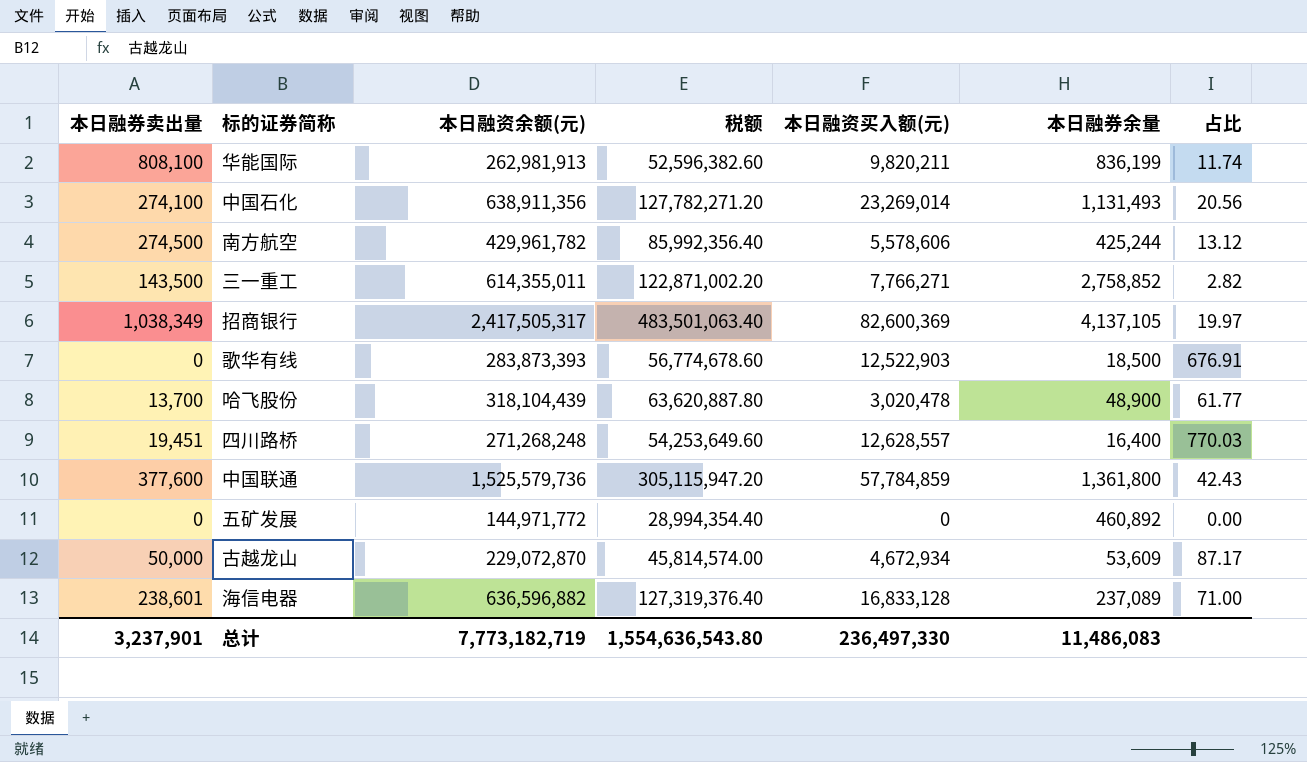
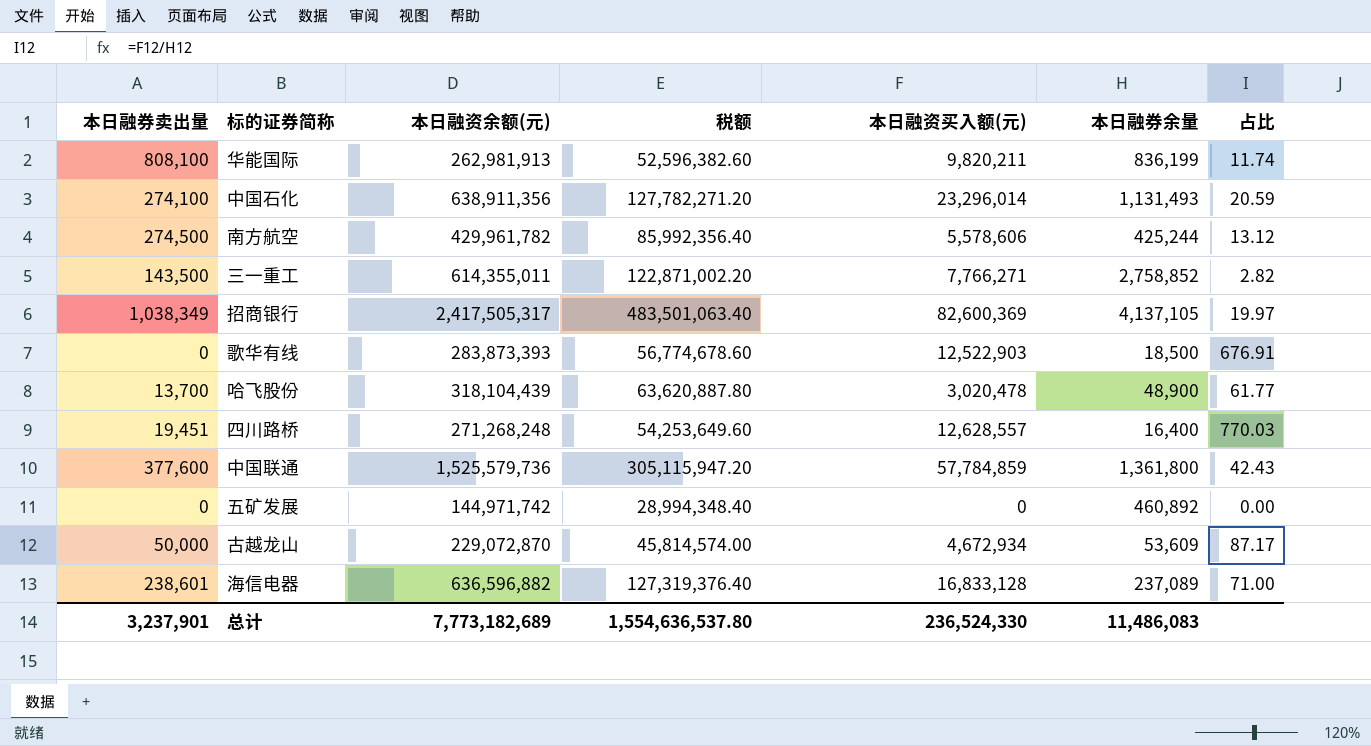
中国石化 | 本日融资买入额(元): 23,269,014 -> 23,296,014
中国石化 | 占比: 20.56 -> 20.59
五矿发展 | 本日融资余额(元): 144,971,772 -> 144,971,742
五矿发展 | 税额: 28,994,354.40 -> 28,994,348.40
总计 | 本日融资余额(元): 7,773,182,719 -> 7,773,182,689
总计 | 税额: 1,554,636,543.80 -> 1,554,636,537.80
总计 | 本日融资买入额(元): 236,497,330 -> 236,524,330

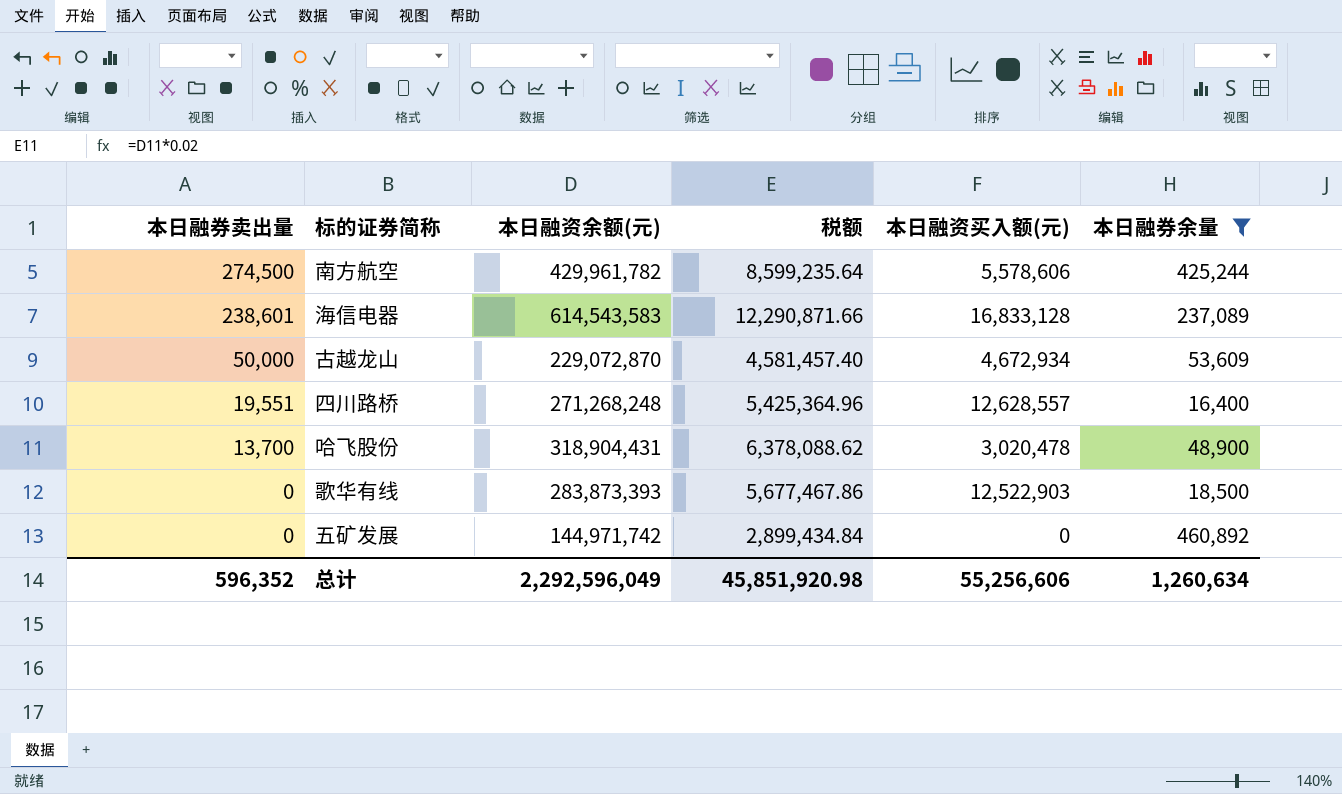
filter: none -> 本日融券余量 <= 460,892
row order: none -> 本日融券卖出量 descending
column 占比 | formula: [本日融资买入额(元)] / [本日融券余量] -> none
column 税额 | formula: [本日融资余额(元)] * 0.2 -> [本日融资余额(元)] * 0.02
海信电器 | 本日融资余额(元): 636,596,882 -> 614,543,583
四川路桥 | 本日融券卖出量: 19,451 -> 19,551
哈飞股份 | 本日融资余额(元): 318,104,439 -> 318,904,431
总计 | 本日融券卖出量: 3,237,901 -> 596,352
总计 | 本日融资余额(元): 7,773,182,689 -> 2,292,596,049
总计 | 税额: 1,554,636,537.80 -> 45,851,920.98
总计 | 本日融资买入额(元): 236,524,330 -> 55,256,606
总计 | 本日融券余量: 11,486,083 -> 1,260,634

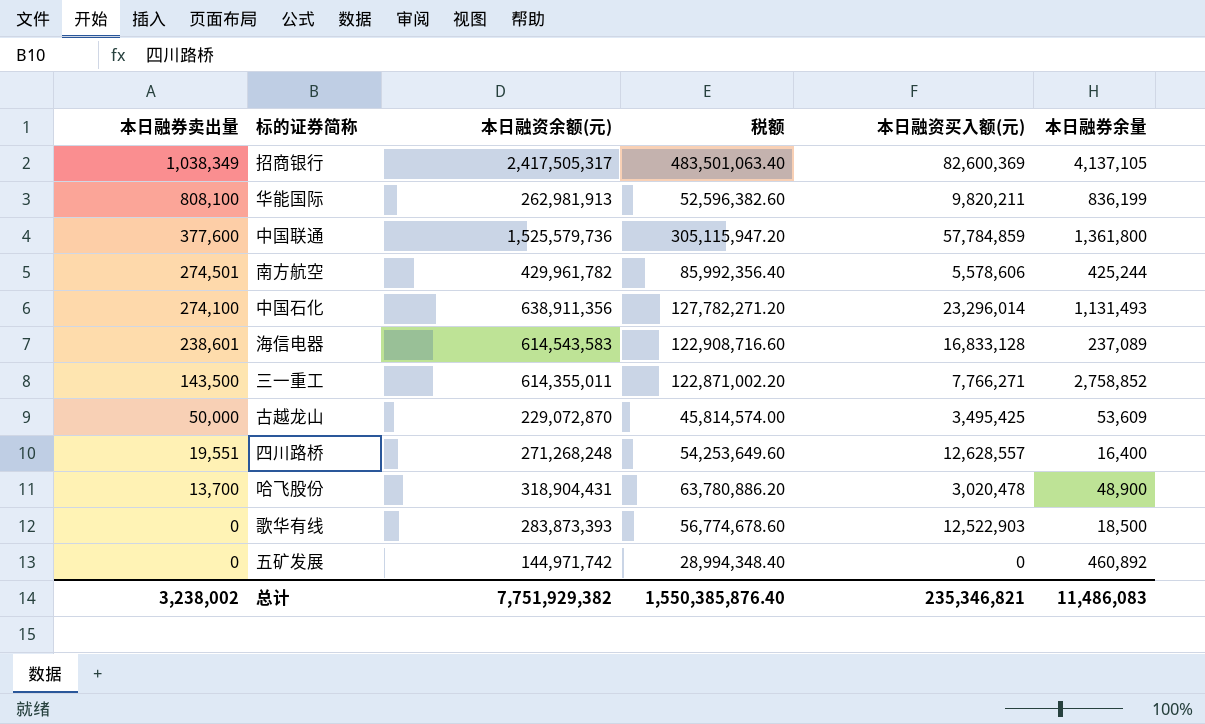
filter: 本日融券余量 <= 460,892 -> none
column 税额 | formula: [本日融资余额(元)] * 0.02 -> [本日融资余额(元)] * 0.2
南方航空 | 本日融券卖出量: 274,500 -> 274,501
古越龙山 | 本日融资买入额(元): 4,672,934 -> 3,495,425
总计 | 本日融券卖出量: 596,352 -> 3,238,002
总计 | 本日融资余额(元): 2,292,596,049 -> 7,751,929,382
总计 | 税额: 45,851,920.98 -> 1,550,385,876.40
总计 | 本日融资买入额(元): 55,256,606 -> 235,346,821
总计 | 本日融券余量: 1,260,634 -> 11,486,083

